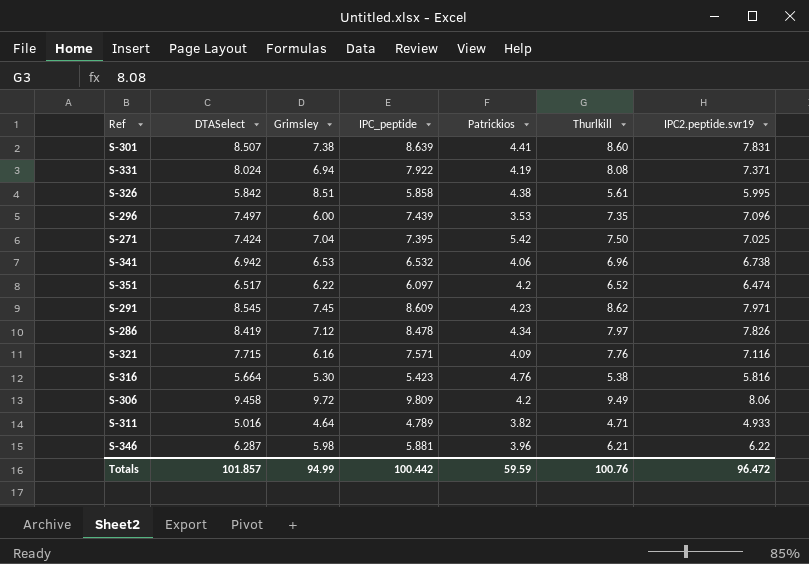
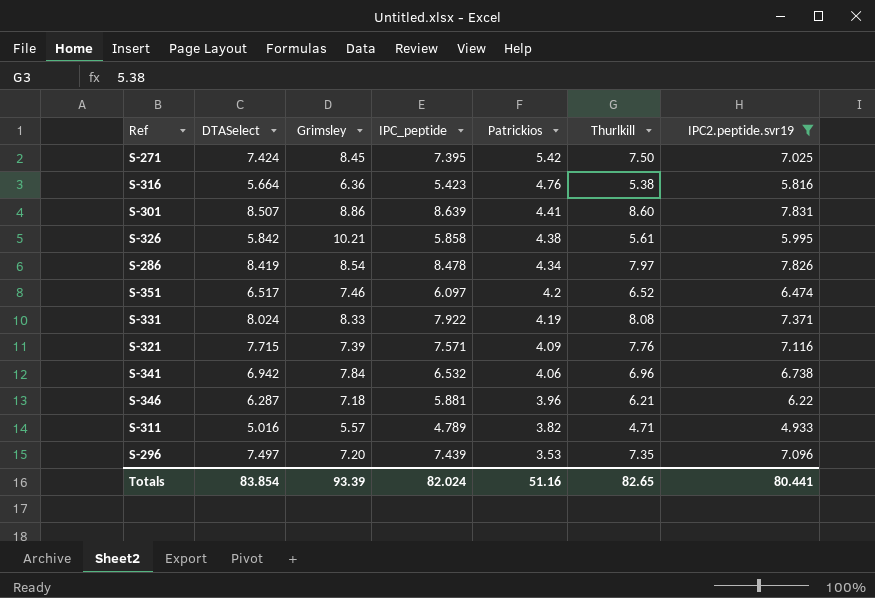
filter: none -> IPC2.peptide.svr19 <= 7.831
row order: none -> Patrickios descending
S-271 | Grimsley: 7.04 -> 8.45
S-316 | Grimsley: 5.30 -> 6.36
S-301 | Grimsley: 7.38 -> 8.86
S-326 | Grimsley: 8.51 -> 10.21
S-286 | Grimsley: 7.12 -> 8.54
S-351 | Grimsley: 6.22 -> 7.46
S-331 | Grimsley: 6.94 -> 8.33
S-321 | Grimsley: 6.16 -> 7.39
S-341 | Grimsley: 6.53 -> 7.84
S-346 | Grimsley: 5.98 -> 7.18
S-311 | Grimsley: 4.64 -> 5.57
S-296 | Grimsley: 6.00 -> 7.20
Totals | DTASelect: 101.857 -> 83.854
Totals | Grimsley: 94.99 -> 93.39
Totals | IPC_peptide: 100.442 -> 82.024
Totals | Patrickios: 59.59 -> 51.16
Totals | Thurlkill: 100.76 -> 82.65
Totals | IPC2.peptide.svr19: 96.472 -> 80.441

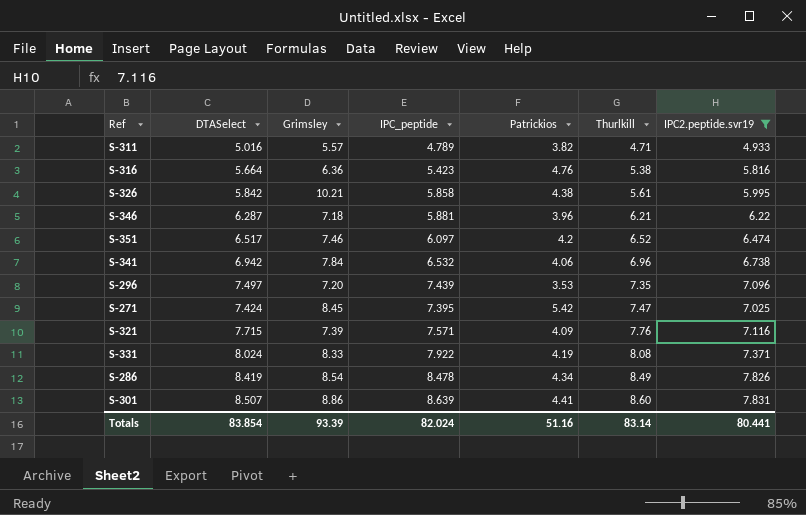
row order: Patrickios descending -> Thurlkill ascending
S-271 | Thurlkill: 7.50 -> 7.47
S-286 | Thurlkill: 7.97 -> 8.49
Totals | Thurlkill: 82.65 -> 83.14

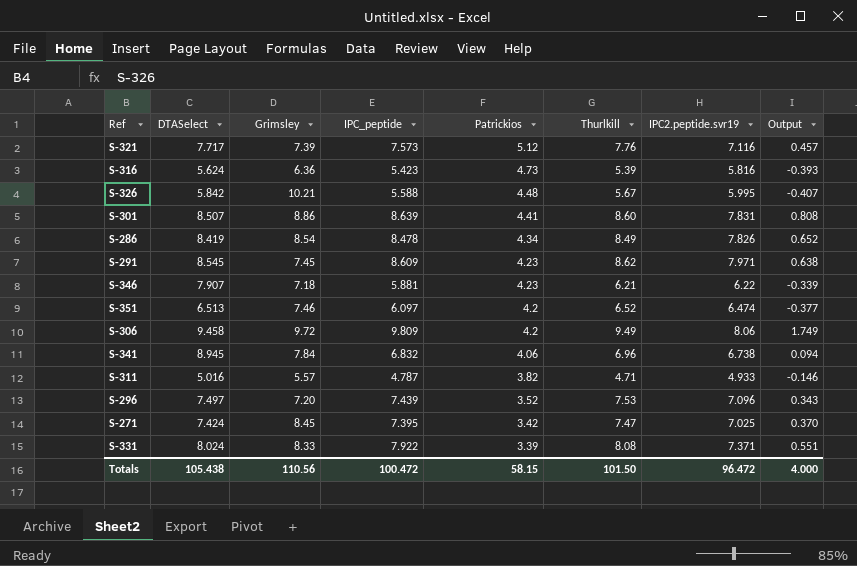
filter: IPC2.peptide.svr19 <= 7.831 -> none
row order: Thurlkill ascending -> Patrickios descending
column Output | formula: none -> [IPC_peptide] - [IPC2.peptide.svr19]
S-321 | DTASelect: 7.715 -> 7.717
S-321 | IPC_peptide: 7.571 -> 7.573
S-321 | Patrickios: 4.09 -> 5.12
S-316 | DTASelect: 5.664 -> 5.624
S-316 | Patrickios: 4.76 -> 4.73
S-316 | Thurlkill: 5.38 -> 5.39
S-326 | IPC_peptide: 5.858 -> 5.588
S-326 | Patrickios: 4.38 -> 4.48
S-326 | Thurlkill: 5.61 -> 5.67
S-346 | DTASelect: 6.287 -> 7.907
S-346 | Patrickios: 3.96 -> 4.23
S-351 | DTASelect: 6.517 -> 6.513
S-341 | DTASelect: 6.942 -> 8.945
S-341 | IPC_peptide: 6.532 -> 6.832
S-311 | IPC_peptide: 4.789 -> 4.787
S-296 | Patrickios: 3.53 -> 3.52
S-296 | Thurlkill: 7.35 -> 7.53
S-271 | Patrickios: 5.42 -> 3.42
S-331 | Patrickios: 4.19 -> 3.39
Totals | DTASelect: 83.854 -> 105.438
Totals | Grimsley: 93.39 -> 110.56
Totals | IPC_peptide: 82.024 -> 100.472
Totals | Patrickios: 51.16 -> 58.15
Totals | Thurlkill: 83.14 -> 101.50
Totals | IPC2.peptide.svr19: 80.441 -> 96.472

